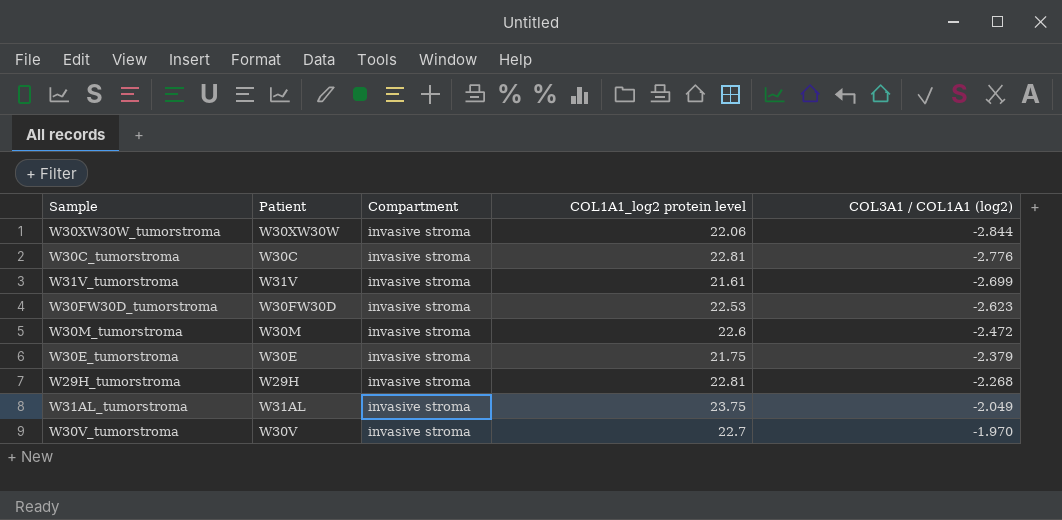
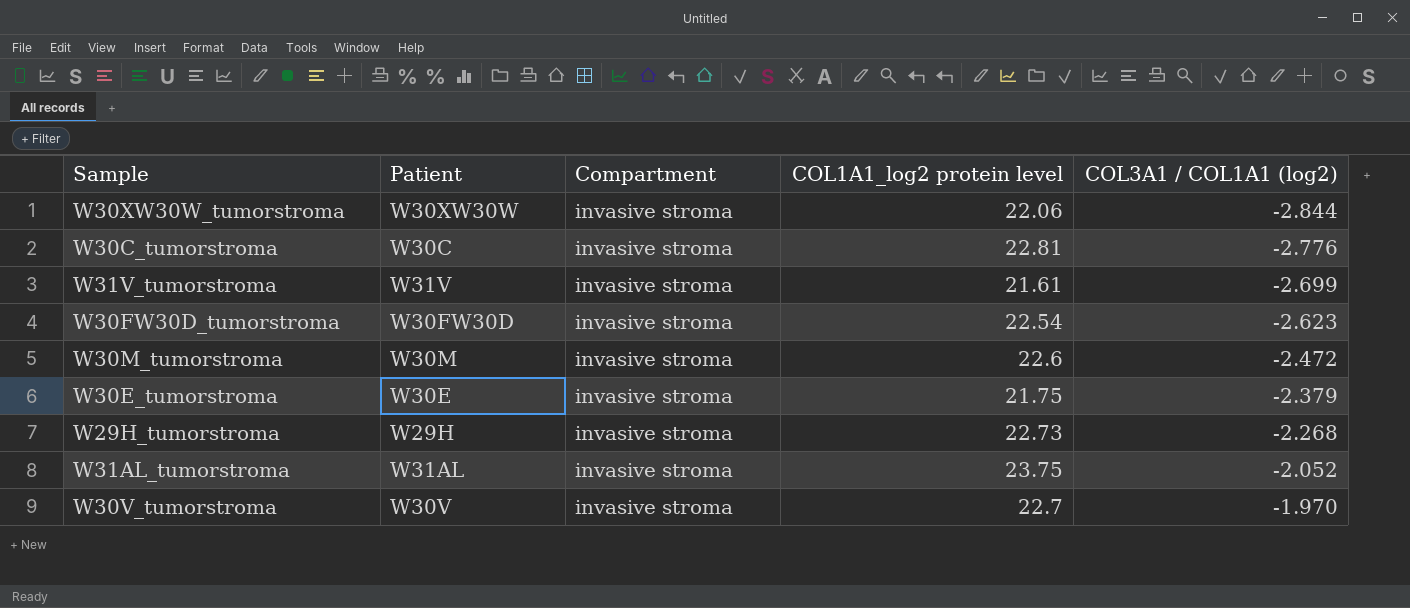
W30FW30D_tumorstroma | COL1A1_log2 protein level: 22.53 -> 22.54
W29H_tumorstroma | COL1A1_log2 protein level: 22.81 -> 22.73
W31AL_tumorstroma | COL3A1 / COL1A1 (log2): -2.049 -> -2.052

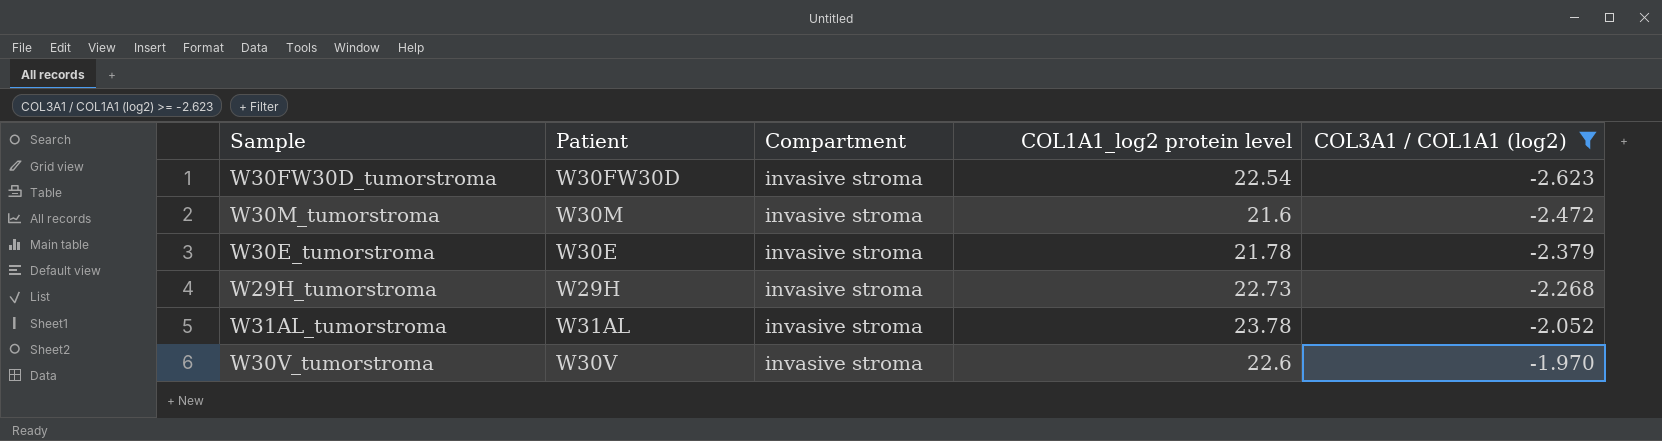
filter: none -> COL3A1 / COL1A1 (log2) >= -2.623
W30M_tumorstroma | COL1A1_log2 protein level: 22.6 -> 21.6
W30E_tumorstroma | COL1A1_log2 protein level: 21.75 -> 21.78
W31AL_tumorstroma | COL1A1_log2 protein level: 23.75 -> 23.78
W30V_tumorstroma | COL1A1_log2 protein level: 22.7 -> 22.6

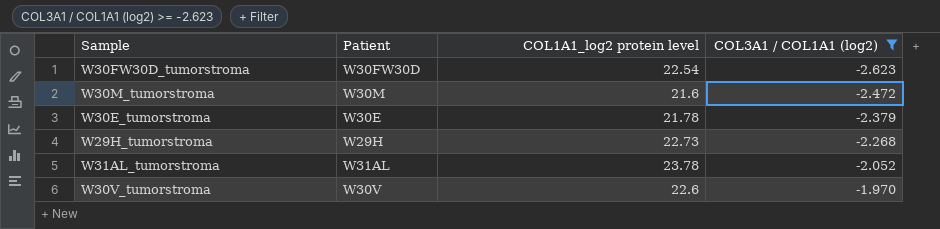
column Compartment | position: 3 -> none

